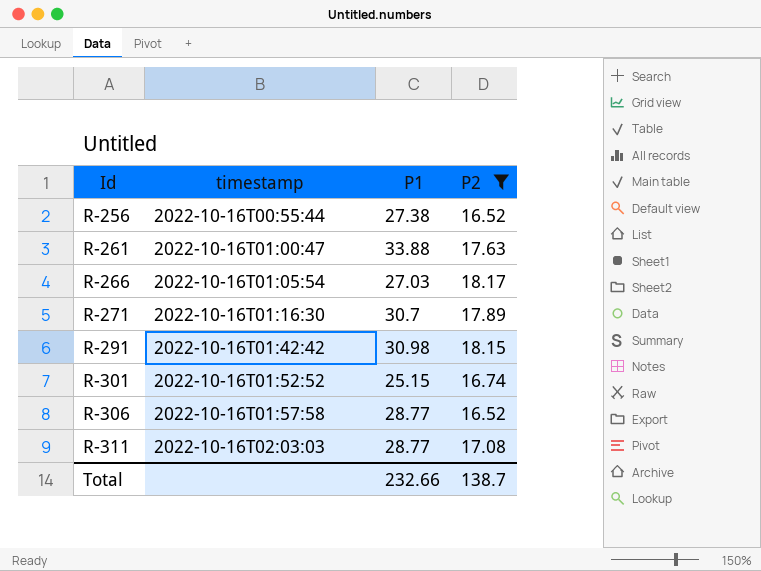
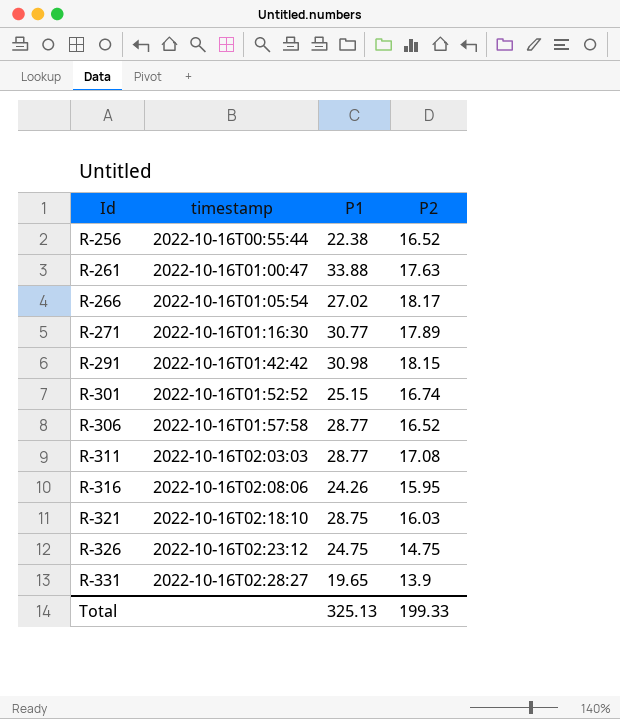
filter: P2 >= 16.52 -> none
R-256 | P1: 27.38 -> 22.38
R-266 | P1: 27.03 -> 27.02
R-271 | P1: 30.7 -> 30.77
Total | P1: 232.66 -> 325.13
Total | P2: 138.7 -> 199.33

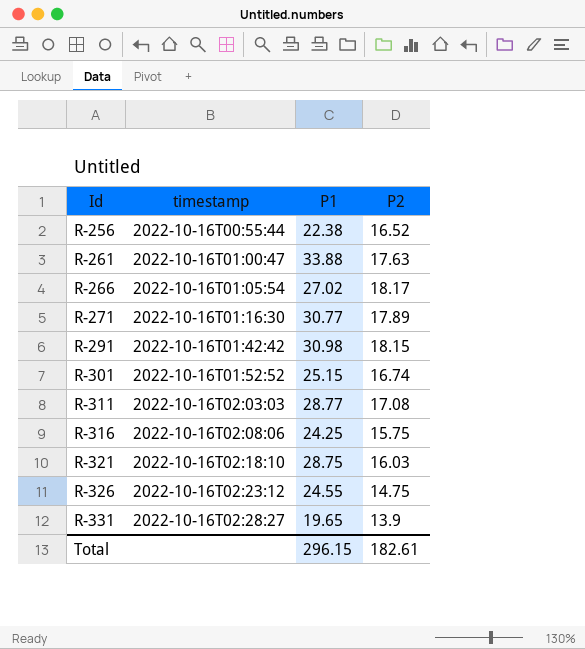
row R-306: 2022-10-16T01:57:58 | 28.77 | 16.52 -> none
R-316 | P1: 24.26 -> 24.25
R-316 | P2: 15.95 -> 15.75
R-326 | P1: 24.75 -> 24.55
Total | P1: 325.13 -> 296.15
Total | P2: 199.33 -> 182.61

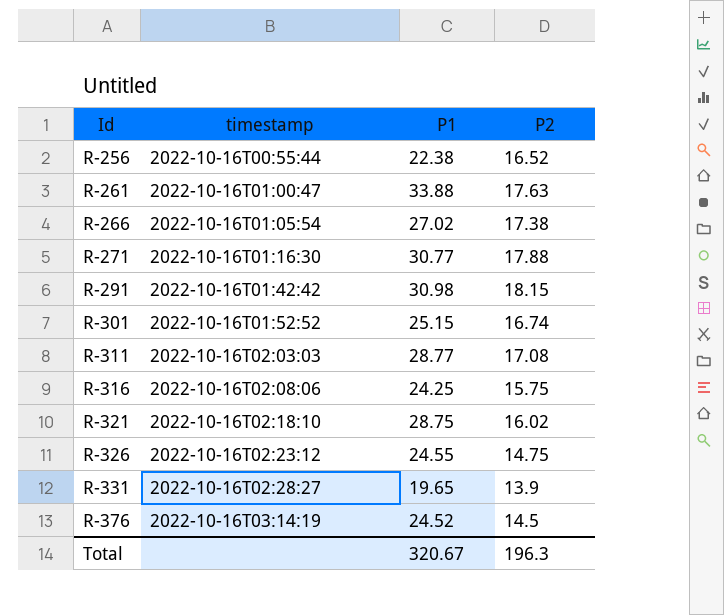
R-266 | P2: 18.17 -> 17.38
R-271 | P2: 17.89 -> 17.88
R-321 | P2: 16.03 -> 16.02
row R-376: none -> 2022-10-16T03:14:19 | 24.52 | 14.5
Total | P1: 296.15 -> 320.67
Total | P2: 182.61 -> 196.3

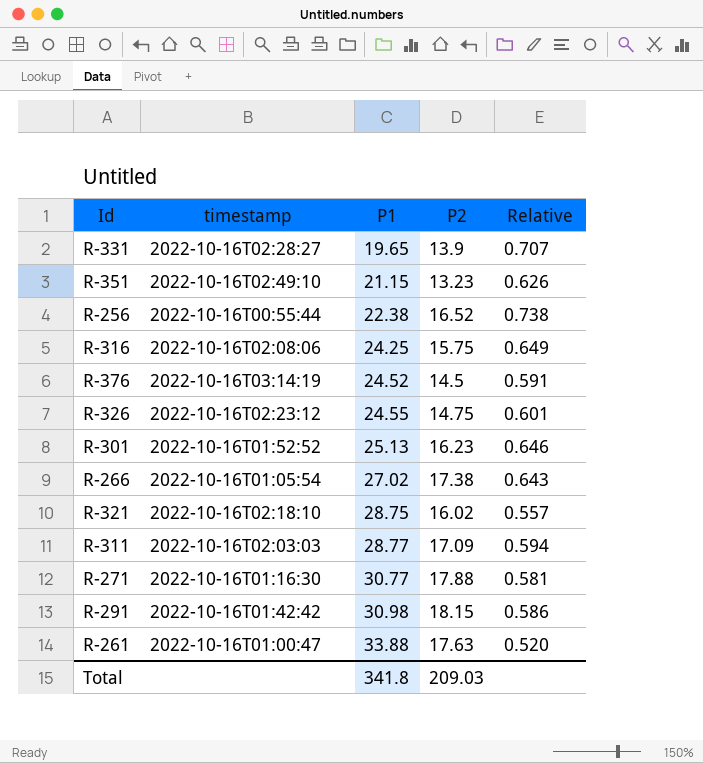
row order: Id ascending -> P1 ascending
column Relative | formula: none -> [P2] / [P1]
row R-351: none -> 2022-10-16T02:49:10 | 21.15 | 13.23 | 0.626
R-301 | P1: 25.15 -> 25.13
R-301 | P2: 16.74 -> 16.23
R-311 | P2: 17.08 -> 17.09
Total | P1: 320.67 -> 341.8
Total | P2: 196.3 -> 209.03

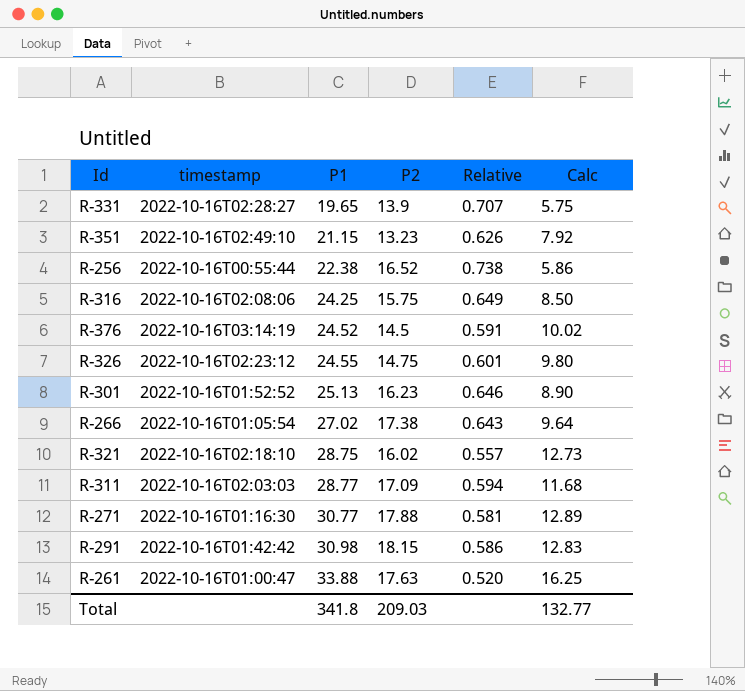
column Calc | formula: none -> [P1] - [P2]

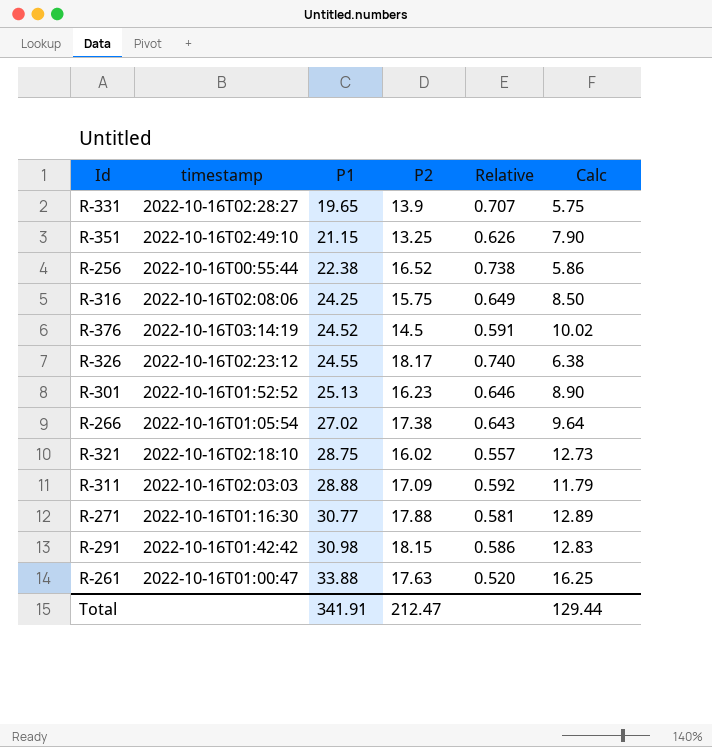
R-351 | P2: 13.23 -> 13.25
R-351 | Calc: 7.92 -> 7.90
R-326 | P2: 14.75 -> 18.17
R-326 | Relative: 0.601 -> 0.740
R-326 | Calc: 9.80 -> 6.38
R-311 | P1: 28.77 -> 28.88
R-311 | Relative: 0.594 -> 0.592
R-311 | Calc: 11.68 -> 11.79
Total | P1: 341.8 -> 341.91
Total | P2: 209.03 -> 212.47
Total | Calc: 132.77 -> 129.44

